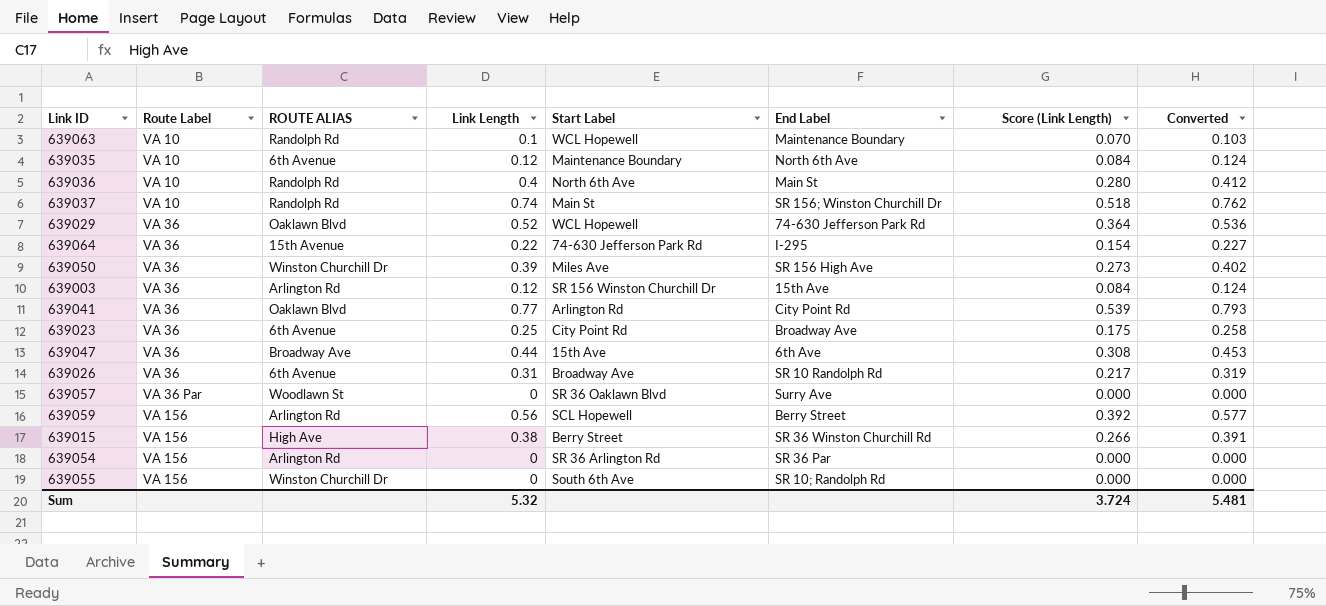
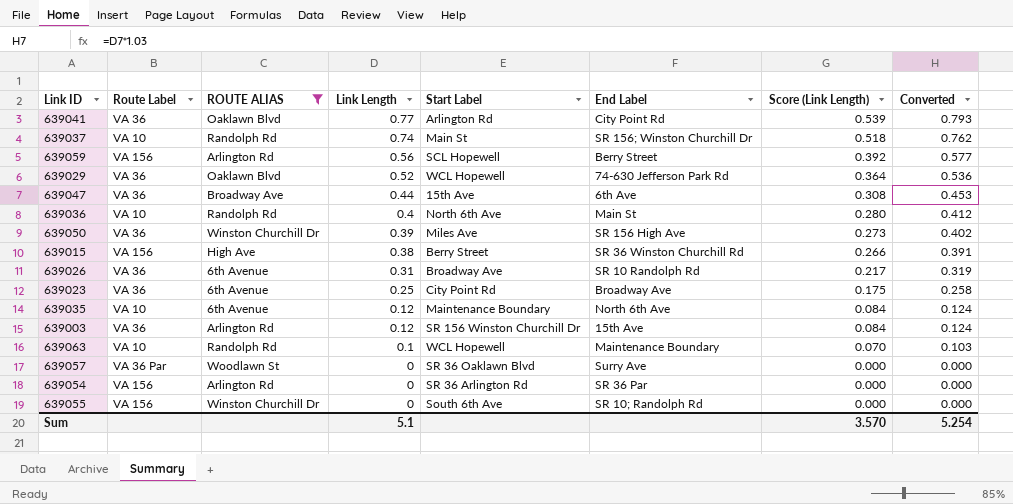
filter: none -> ROUTE ALIAS != 15th Avenue
row order: Route Label ascending -> Link Length descending
Sum | Link Length: 5.32 -> 5.1
Sum | Score (Link Length): 3.724 -> 3.570
Sum | Converted: 5.481 -> 5.254

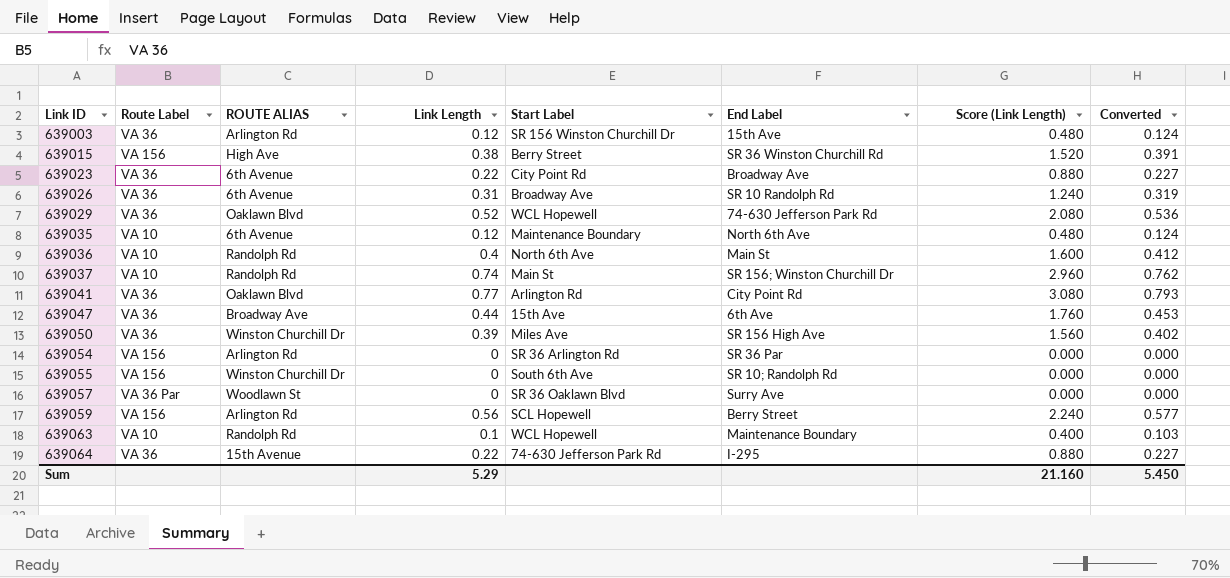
filter: ROUTE ALIAS != 15th Avenue -> none
row order: Link Length descending -> Link ID ascending
column Score (Link Length) | formula: [Link Length] * 0.7 -> [Link Length] * 4
639023 | Link Length: 0.25 -> 0.22
639023 | Converted: 0.258 -> 0.227
Sum | Link Length: 5.1 -> 5.29
Sum | Score (Link Length): 3.570 -> 21.160
Sum | Converted: 5.254 -> 5.450

